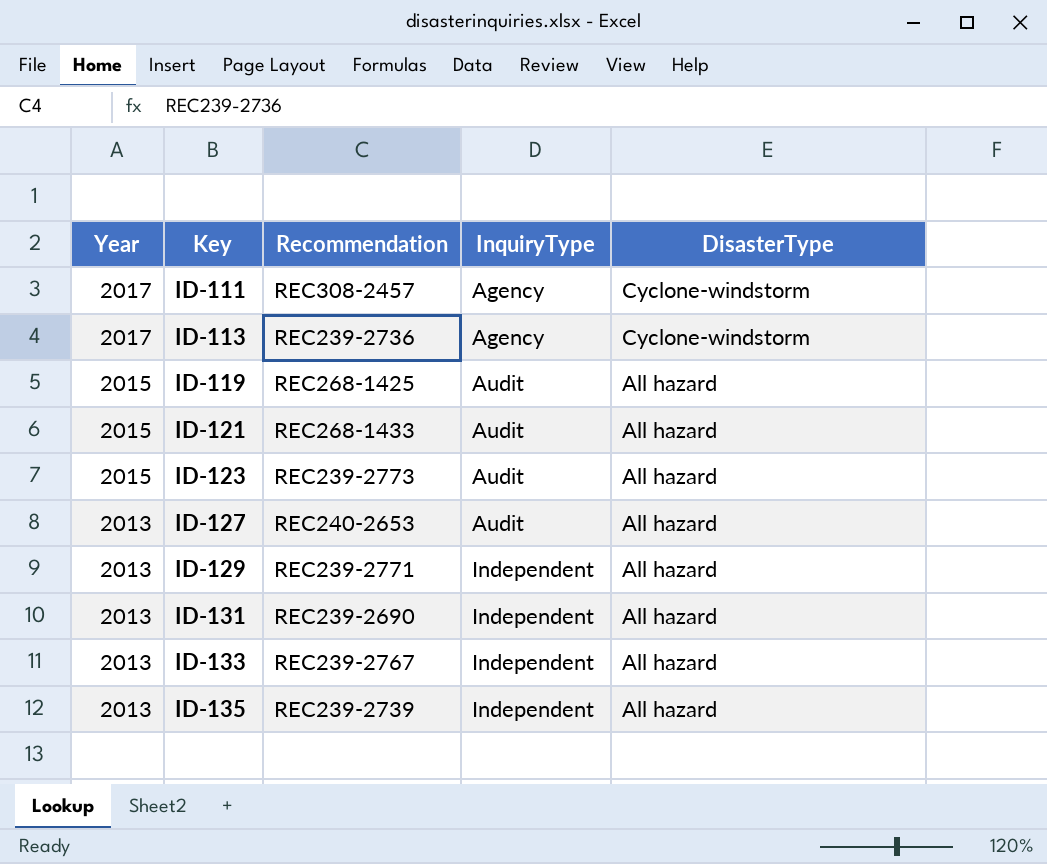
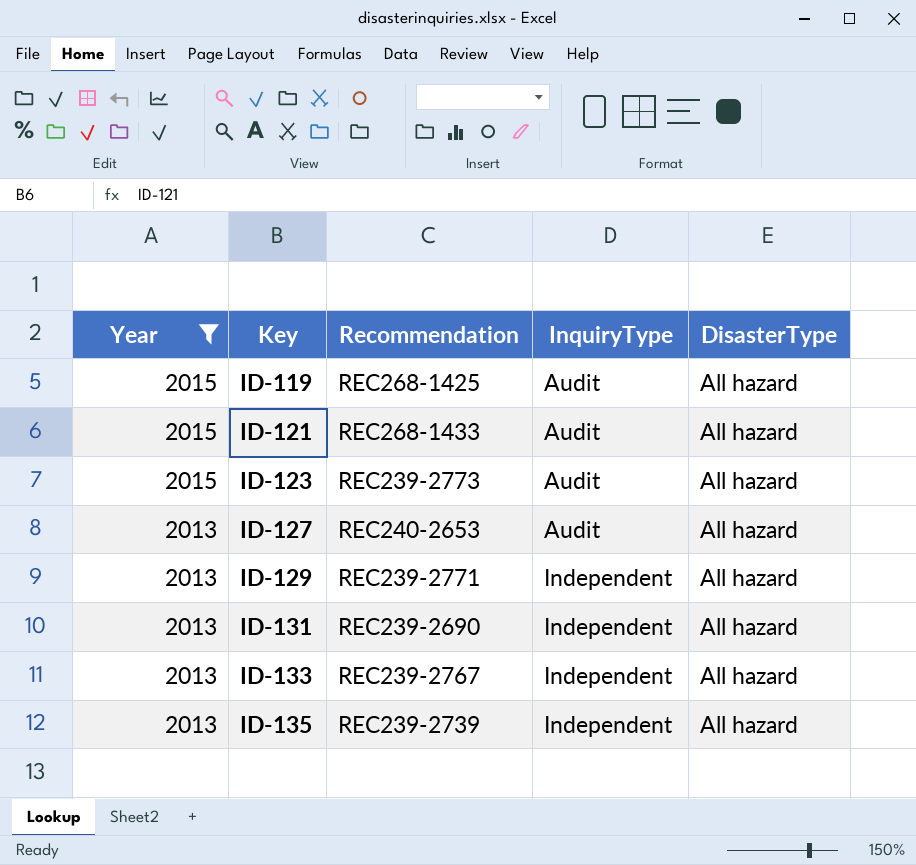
filter: none -> Year != 2017

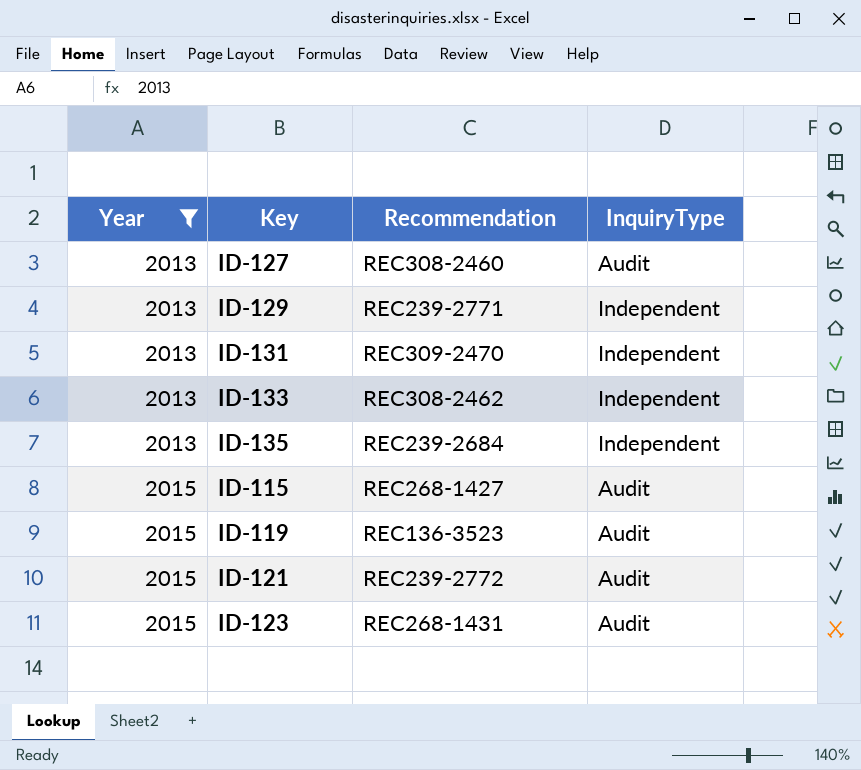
row order: Year descending -> Year ascending
column DisasterType | position: 5 -> none
ID-127 | Recommendation: REC240-2653 -> REC308-2460
ID-131 | Recommendation: REC239-2690 -> REC309-2470
ID-133 | Recommendation: REC239-2767 -> REC308-2462
ID-135 | Recommendation: REC239-2739 -> REC239-2684
row ID-115: none -> 2015 | REC268-1427 | Audit
ID-119 | Recommendation: REC268-1425 -> REC136-3523
ID-121 | Recommendation: REC268-1433 -> REC239-2772
ID-123 | Recommendation: REC239-2773 -> REC268-1431

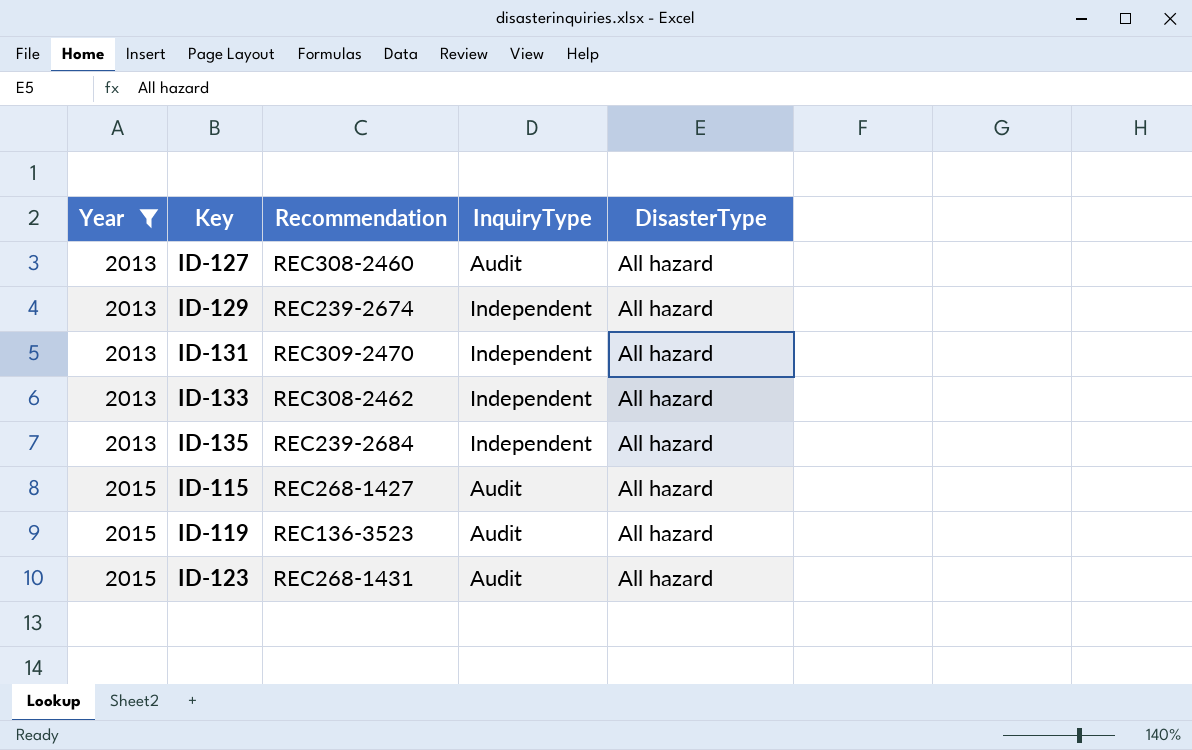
column DisasterType | position: none -> 5
row ID-121: 2015 | REC239-2772 | Audit -> none
ID-129 | Recommendation: REC239-2771 -> REC239-2674

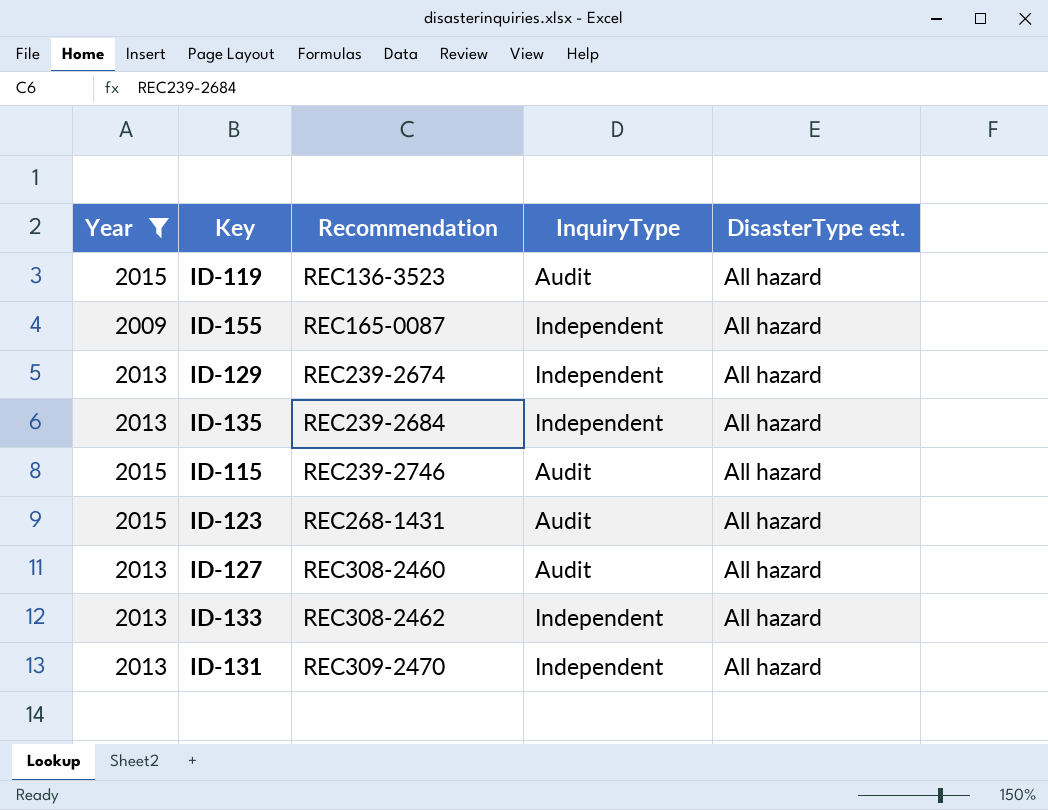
row order: Year ascending -> Recommendation ascending
column name: DisasterType -> DisasterType est.
row ID-155: none -> 2009 | REC165-0087 | Independent | All hazard
ID-115 | Recommendation: REC268-1427 -> REC239-2746

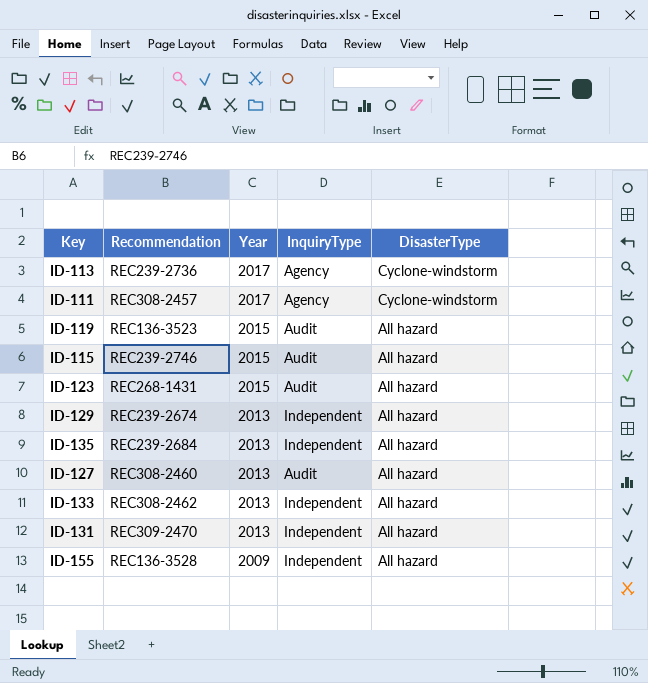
filter: Year != 2017 -> none
row order: Recommendation ascending -> Year descending
column Year | position: 1 -> 3
column name: DisasterType est. -> DisasterType
ID-155 | Recommendation: REC165-0087 -> REC136-3528

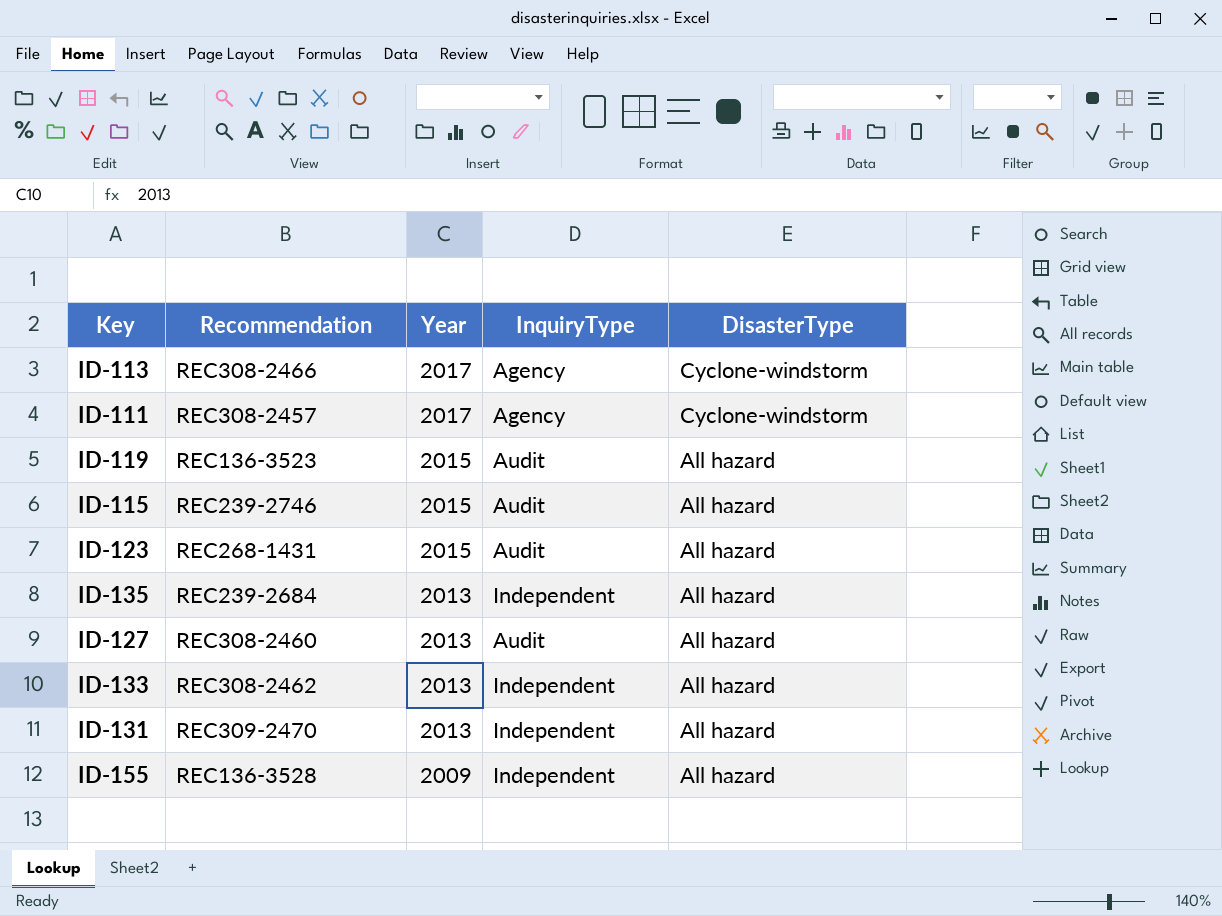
row ID-129: REC239-2674 | 2013 | Independent | All hazard -> none
ID-113 | Recommendation: REC239-2736 -> REC308-2466

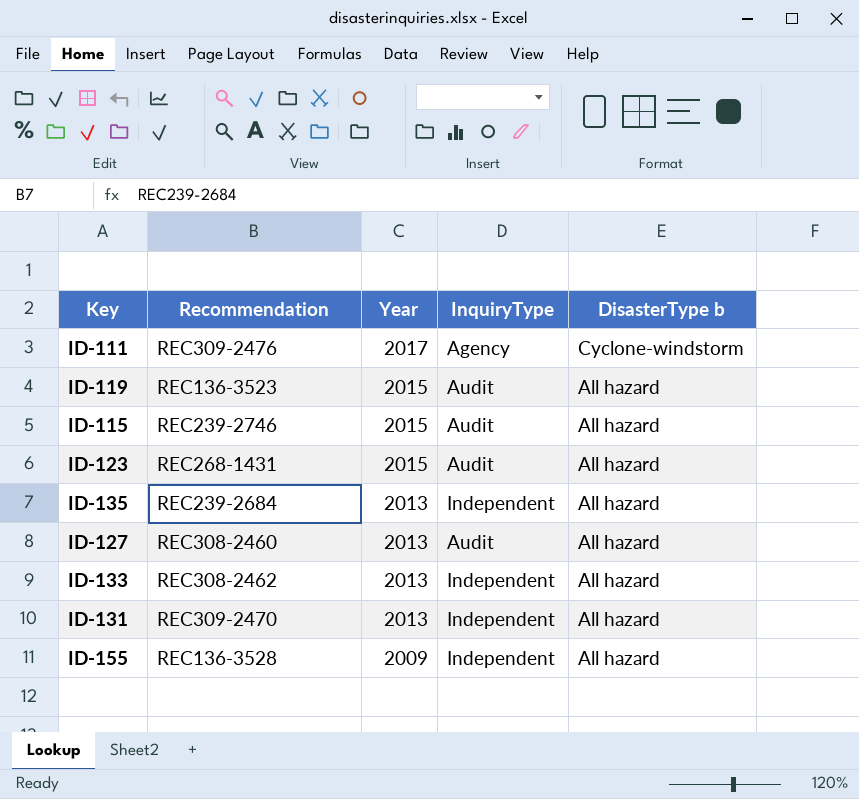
column name: DisasterType -> DisasterType b
row ID-113: REC308-2466 | 2017 | Agency | Cyclone-windstorm -> none
ID-111 | Recommendation: REC308-2457 -> REC309-2476

